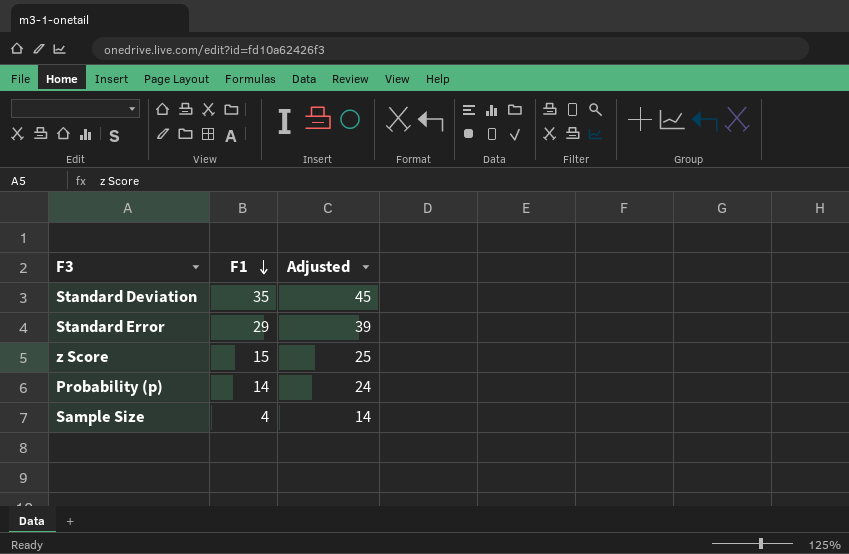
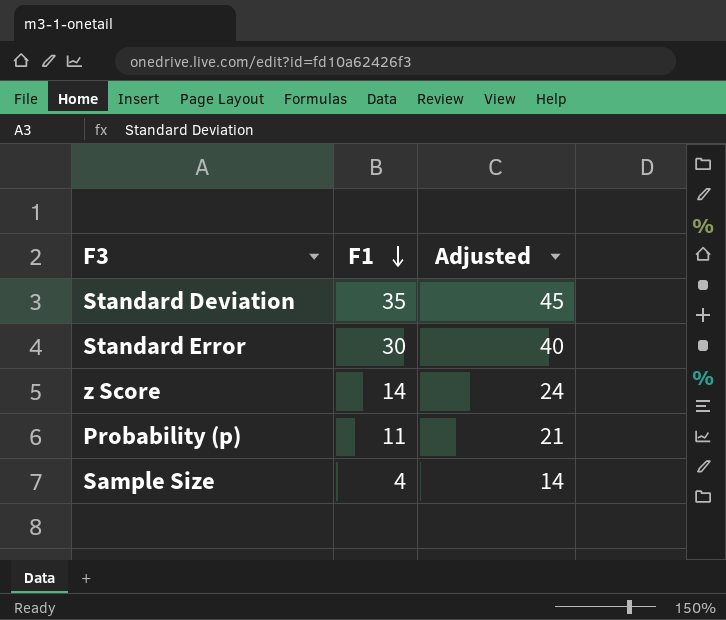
Standard Error | F1: 29 -> 30
Standard Error | Adjusted: 39 -> 40
z Score | F1: 15 -> 14
z Score | Adjusted: 25 -> 24
Probability (p) | F1: 14 -> 11
Probability (p) | Adjusted: 24 -> 21

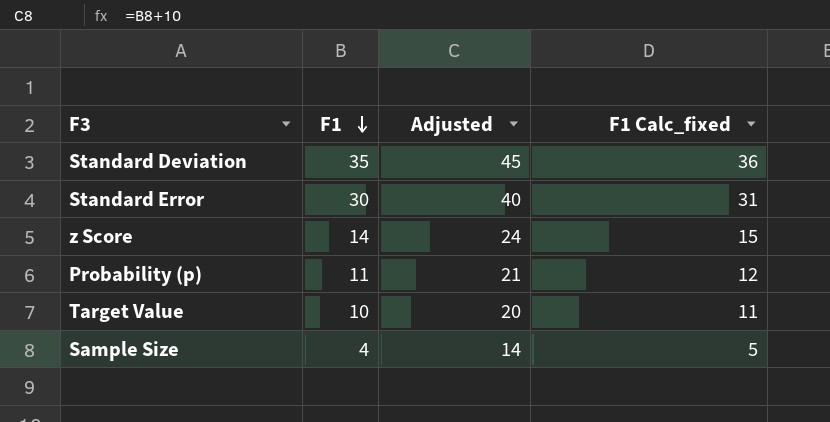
column F1 Calc_fixed | formula: none -> [F1] + 1
row Target Value: none -> 10 | 20 | 11

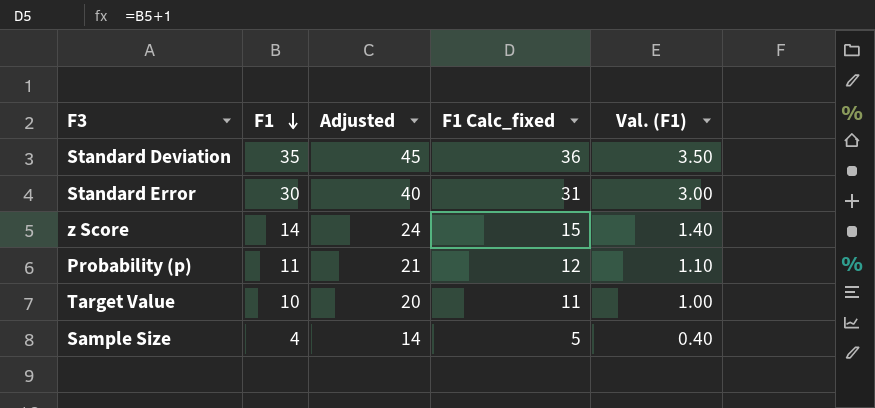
column Val. (F1) | formula: none -> [F1] * 0.1

